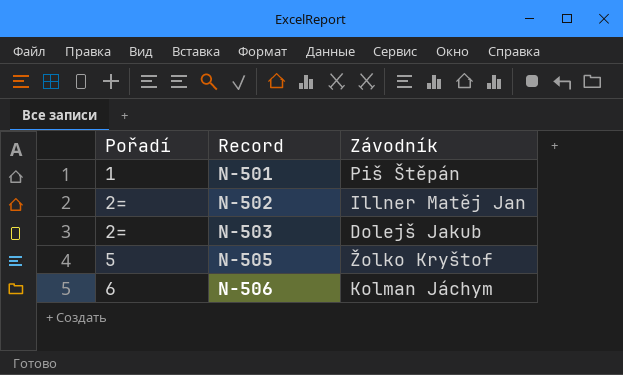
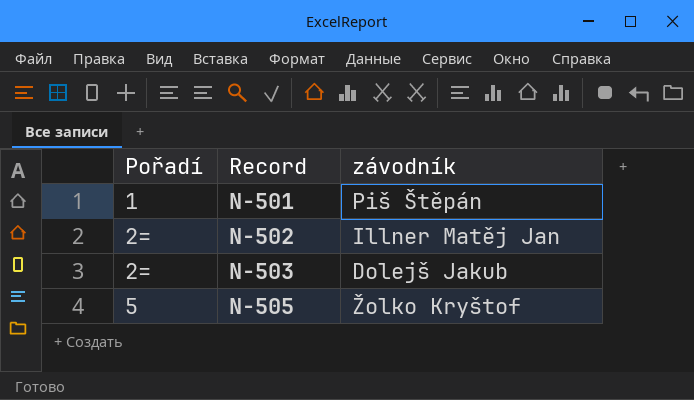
column name: Závodník -> závodník
row N-506: 6 | Kolman Jáchym -> none

